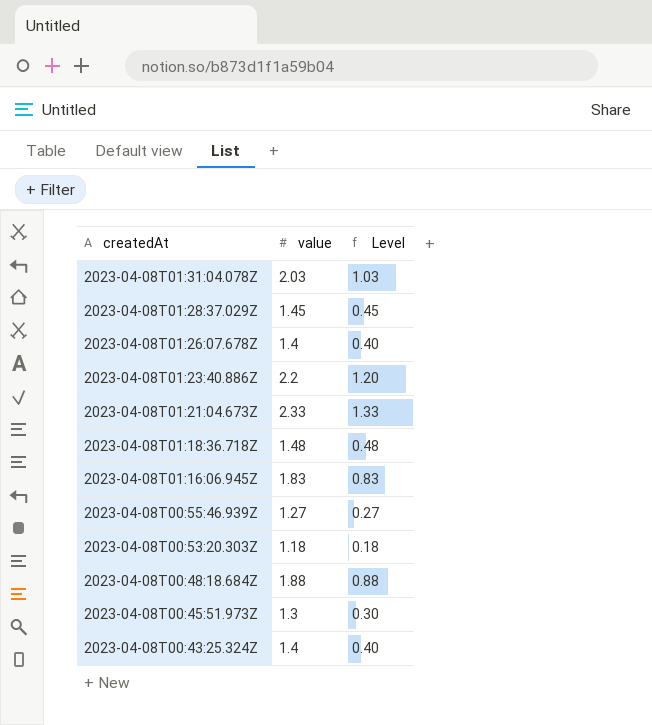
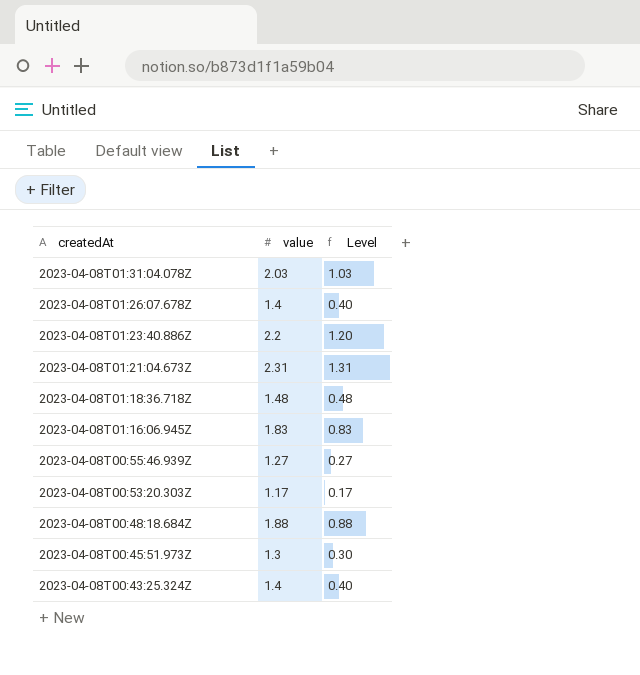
row 2023-04-08T01:28:37.029Z: 1.45 | 0.45 -> none
2023-04-08T01:21:04.673Z | value: 2.33 -> 2.31
2023-04-08T01:21:04.673Z | Level: 1.33 -> 1.31
2023-04-08T00:53:20.303Z | value: 1.18 -> 1.17
2023-04-08T00:53:20.303Z | Level: 0.18 -> 0.17

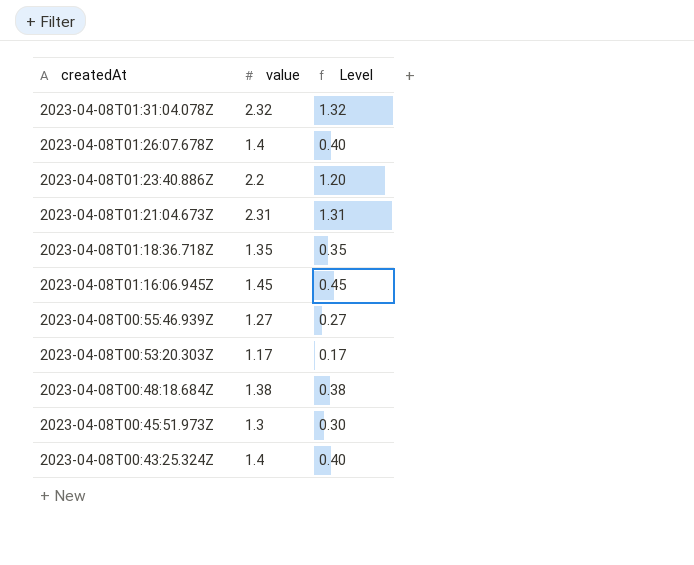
2023-04-08T01:31:04.078Z | value: 2.03 -> 2.32
2023-04-08T01:31:04.078Z | Level: 1.03 -> 1.32
2023-04-08T01:18:36.718Z | value: 1.48 -> 1.35
2023-04-08T01:18:36.718Z | Level: 0.48 -> 0.35
2023-04-08T01:16:06.945Z | value: 1.83 -> 1.45
2023-04-08T01:16:06.945Z | Level: 0.83 -> 0.45
2023-04-08T00:48:18.684Z | value: 1.88 -> 1.38
2023-04-08T00:48:18.684Z | Level: 0.88 -> 0.38

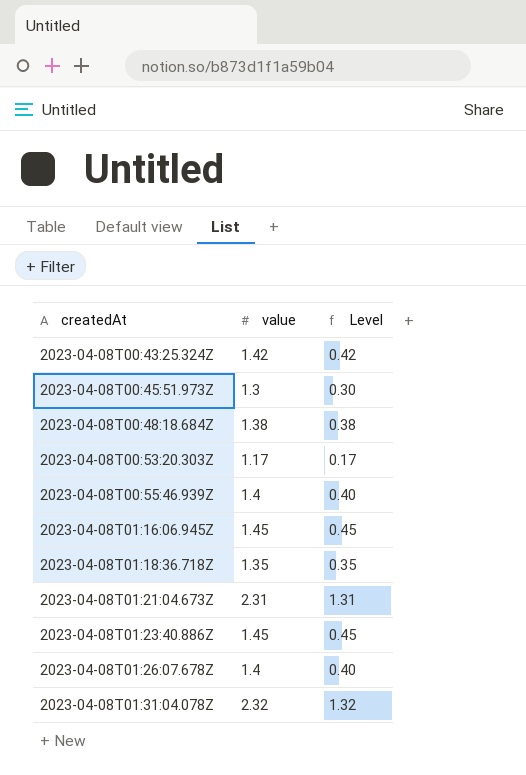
row order: createdAt descending -> createdAt ascending
2023-04-08T00:43:25.324Z | value: 1.4 -> 1.42
2023-04-08T00:43:25.324Z | Level: 0.40 -> 0.42
2023-04-08T00:55:46.939Z | value: 1.27 -> 1.4
2023-04-08T00:55:46.939Z | Level: 0.27 -> 0.40
2023-04-08T01:23:40.886Z | value: 2.2 -> 1.45
2023-04-08T01:23:40.886Z | Level: 1.20 -> 0.45

